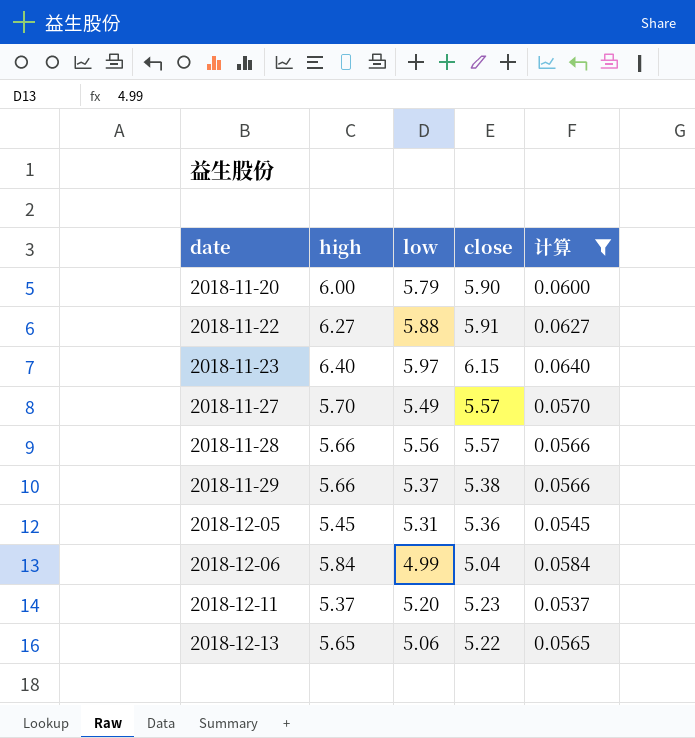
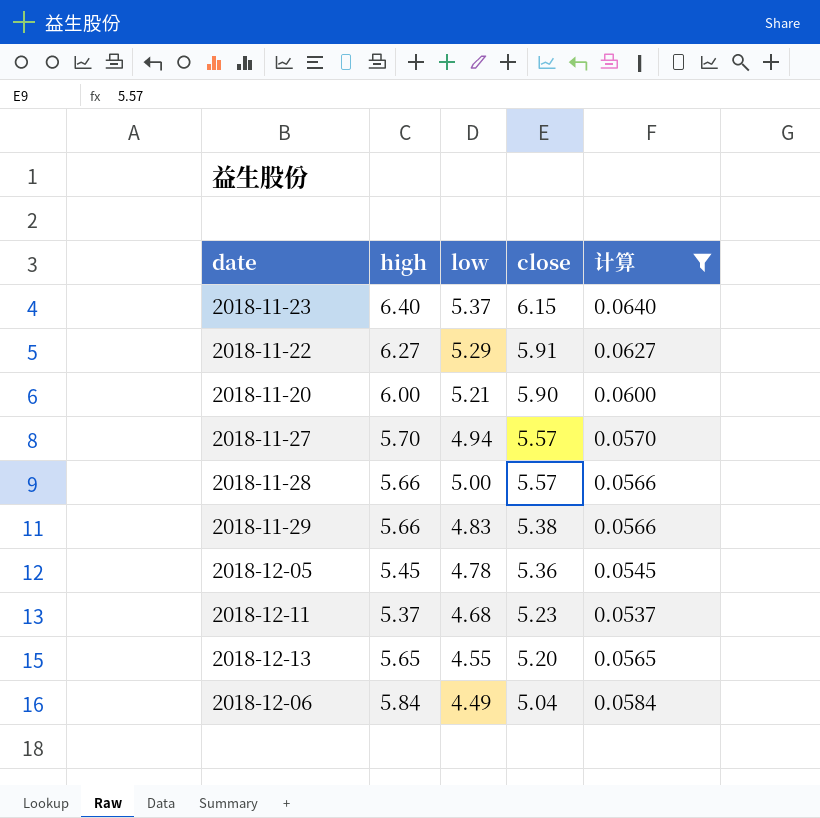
row order: date ascending -> close descending
2018-11-23 | low: 5.97 -> 5.37
2018-11-22 | low: 5.88 -> 5.29
2018-11-20 | low: 5.79 -> 5.21
2018-11-27 | low: 5.49 -> 4.94
2018-11-28 | low: 5.56 -> 5.00
2018-11-29 | low: 5.37 -> 4.83
2018-12-05 | low: 5.31 -> 4.78
2018-12-11 | low: 5.20 -> 4.68
2018-12-13 | low: 5.06 -> 4.55
2018-12-13 | close: 5.22 -> 5.20
2018-12-06 | low: 4.99 -> 4.49

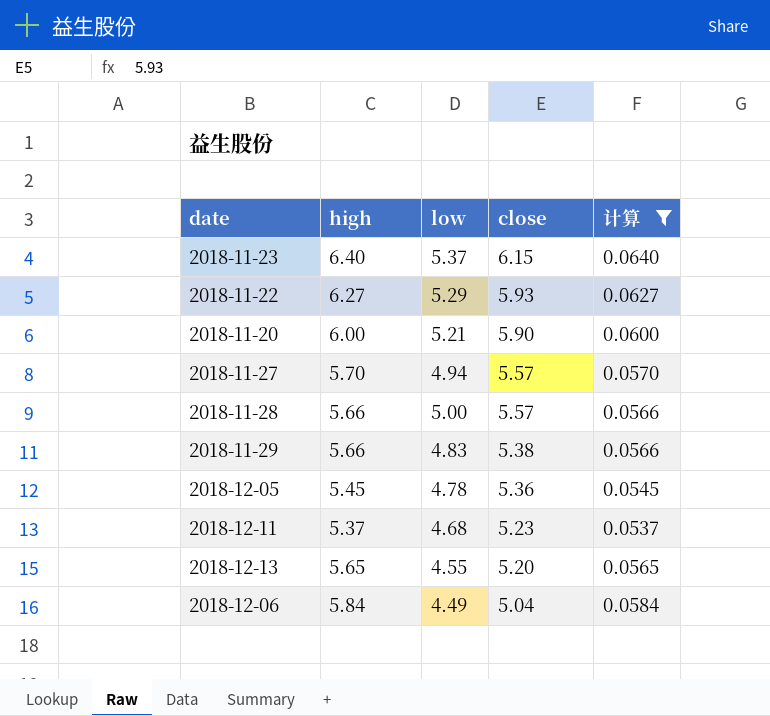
2018-11-22 | close: 5.91 -> 5.93

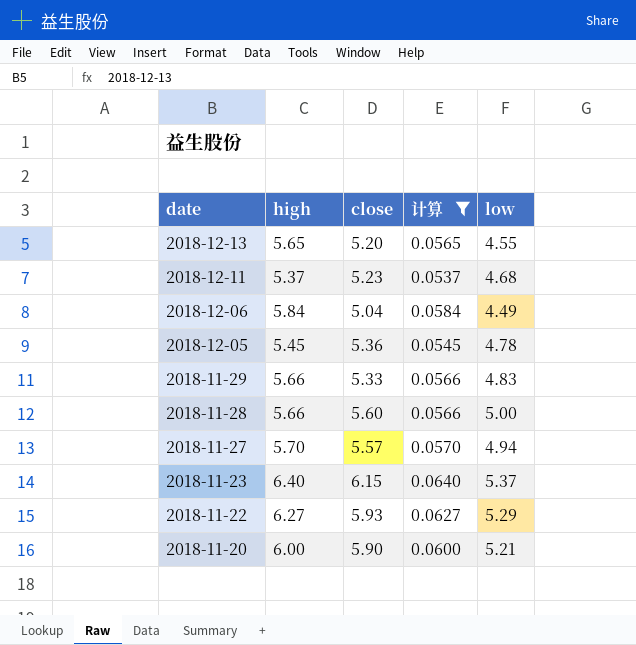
row order: close descending -> date descending
column low | position: 3 -> 5
2018-11-29 | close: 5.38 -> 5.33
2018-11-28 | close: 5.57 -> 5.60

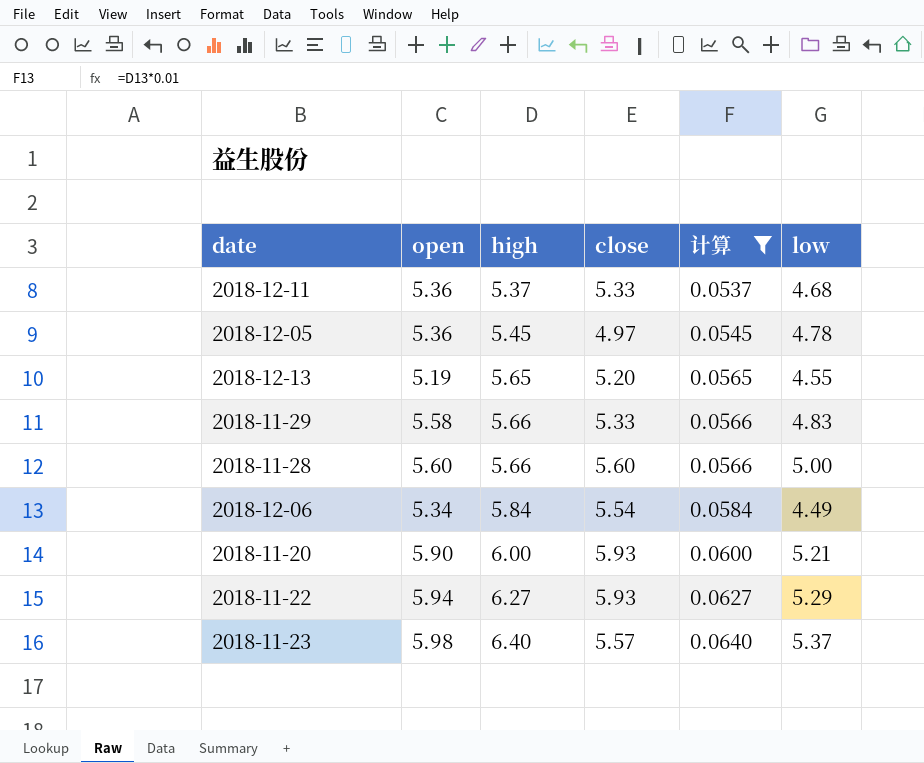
row order: date descending -> high ascending
column open | position: none -> 2
row 2018-11-27: 5.70 | 5.57 | 0.0570 | 4.94 -> none
2018-12-11 | close: 5.23 -> 5.33
2018-12-05 | close: 5.36 -> 4.97
2018-12-06 | close: 5.04 -> 5.54
2018-11-20 | close: 5.90 -> 5.93
2018-11-23 | close: 6.15 -> 5.57

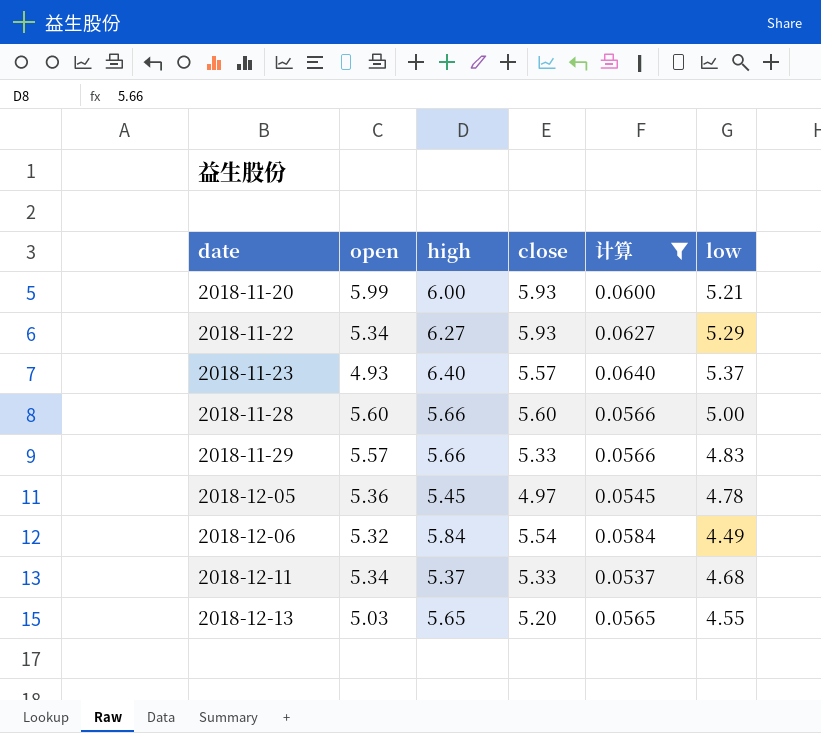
row order: high ascending -> date ascending
2018-11-20 | open: 5.90 -> 5.99
2018-11-22 | open: 5.94 -> 5.34
2018-11-23 | open: 5.98 -> 4.93
2018-11-29 | open: 5.58 -> 5.57
2018-12-06 | open: 5.34 -> 5.32
2018-12-11 | open: 5.36 -> 5.34
2018-12-13 | open: 5.19 -> 5.03

